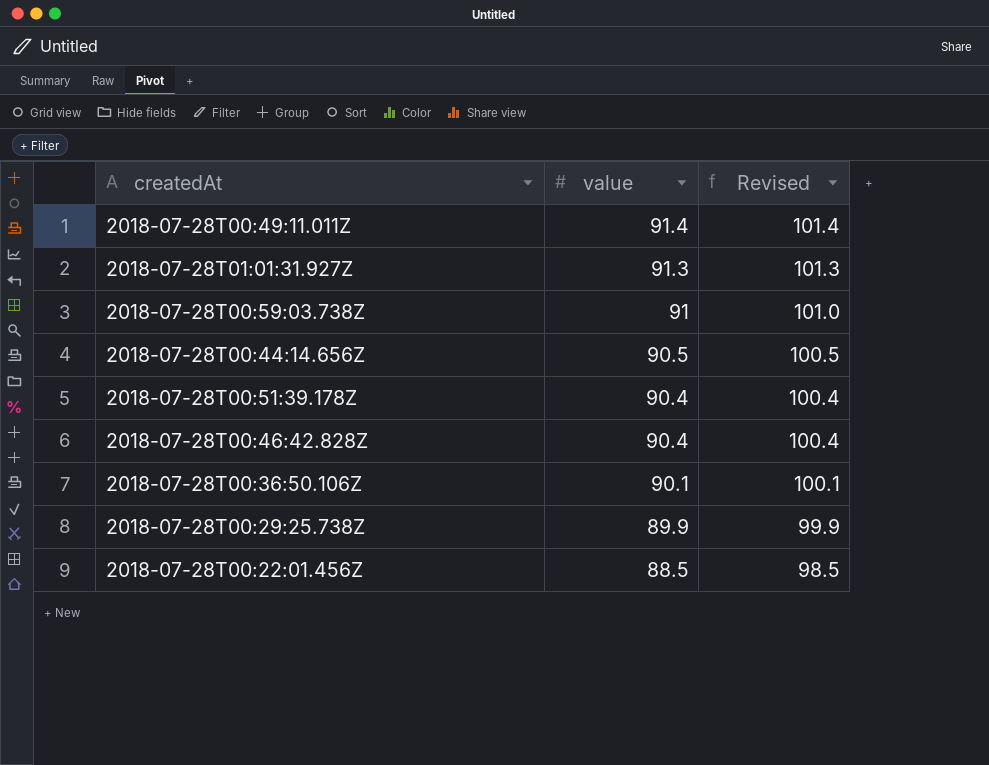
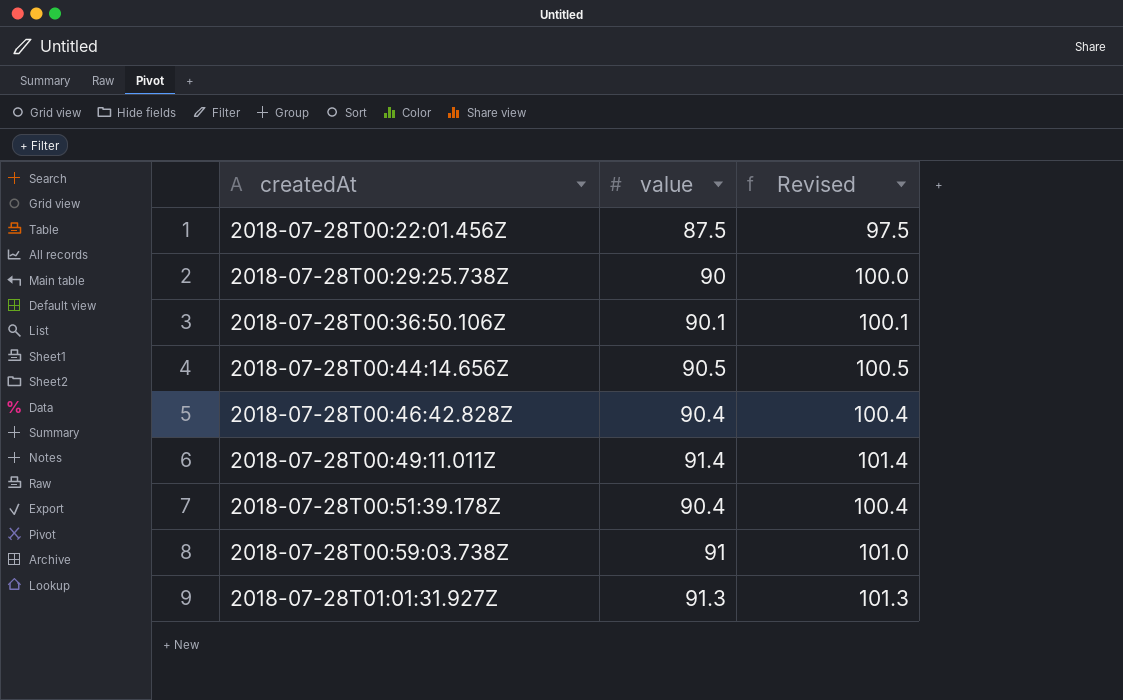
row order: value descending -> createdAt ascending
2018-07-28T00:22:01.456Z | value: 88.5 -> 87.5
2018-07-28T00:22:01.456Z | Revised: 98.5 -> 97.5
2018-07-28T00:29:25.738Z | value: 89.9 -> 90
2018-07-28T00:29:25.738Z | Revised: 99.9 -> 100.0

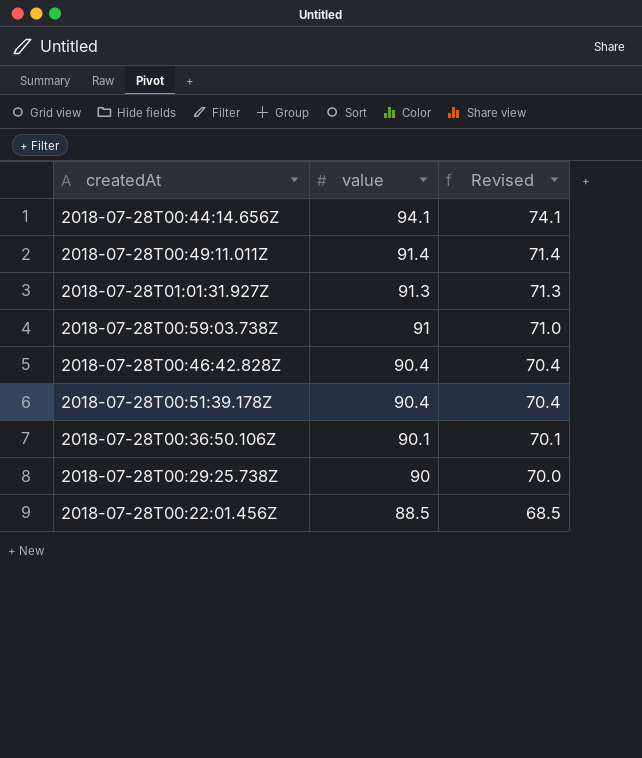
row order: createdAt ascending -> value descending
column Revised | formula: [value] + 10 -> [value] - 20
2018-07-28T00:44:14.656Z | value: 90.5 -> 94.1
2018-07-28T00:22:01.456Z | value: 87.5 -> 88.5

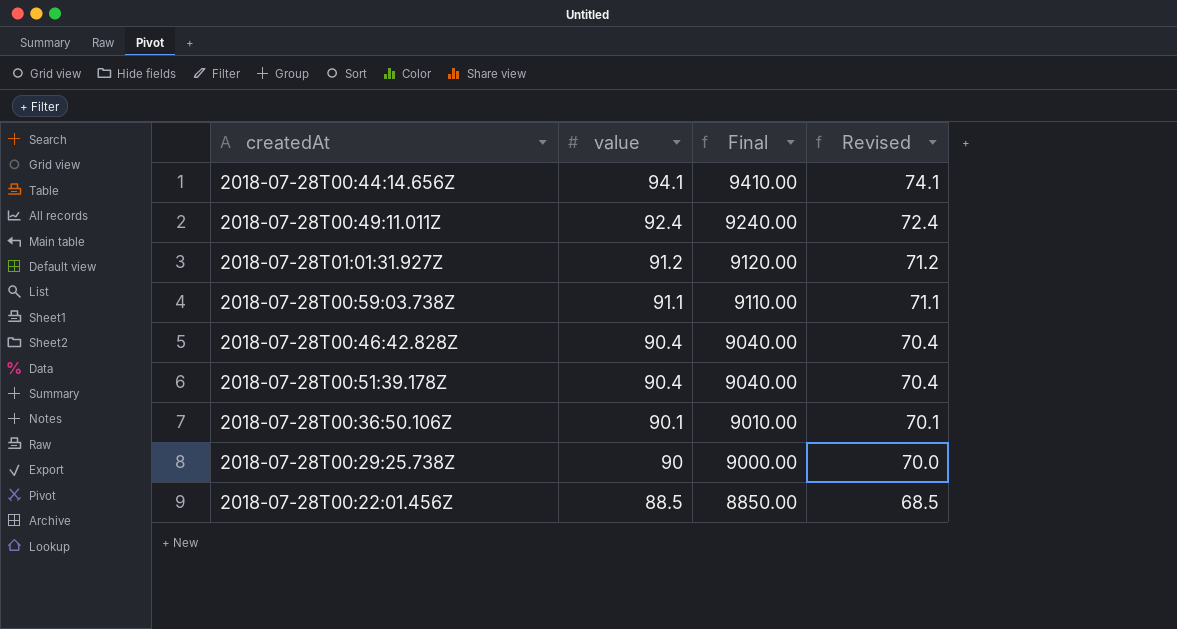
column Final | formula: none -> [value] * 100
2018-07-28T00:49:11.011Z | value: 91.4 -> 92.4
2018-07-28T00:49:11.011Z | Revised: 71.4 -> 72.4
2018-07-28T01:01:31.927Z | value: 91.3 -> 91.2
2018-07-28T01:01:31.927Z | Revised: 71.3 -> 71.2
2018-07-28T00:59:03.738Z | value: 91 -> 91.1
2018-07-28T00:59:03.738Z | Revised: 71.0 -> 71.1

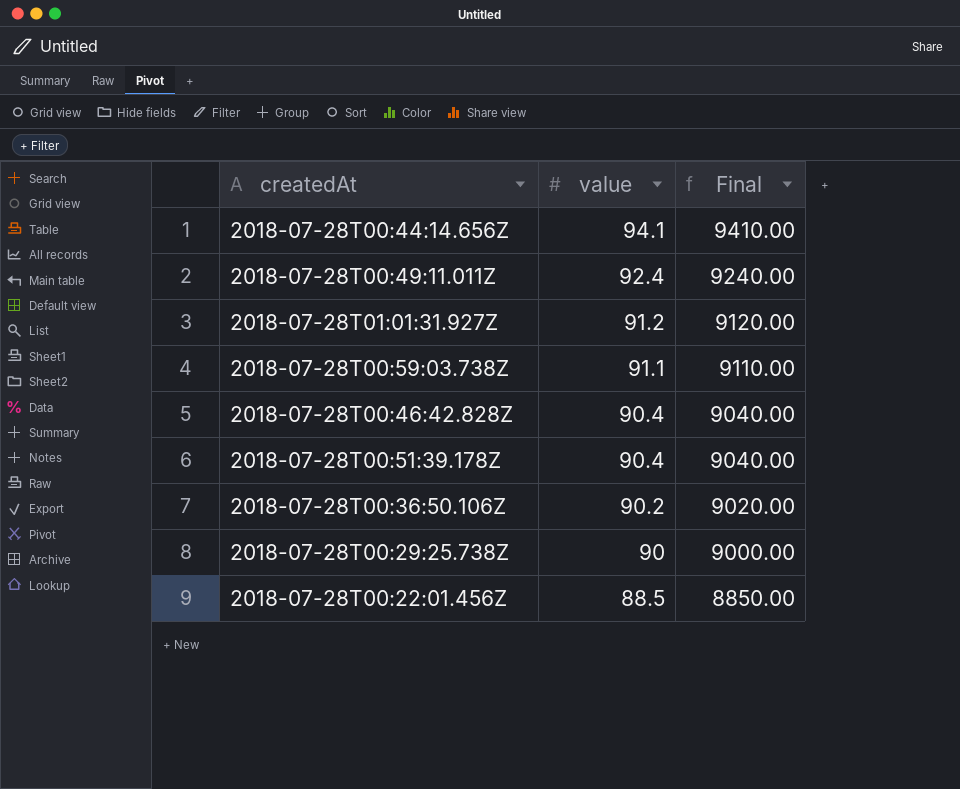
column Revised | formula: [value] - 20 -> none
2018-07-28T00:36:50.106Z | value: 90.1 -> 90.2
2018-07-28T00:36:50.106Z | Final: 9010.00 -> 9020.00

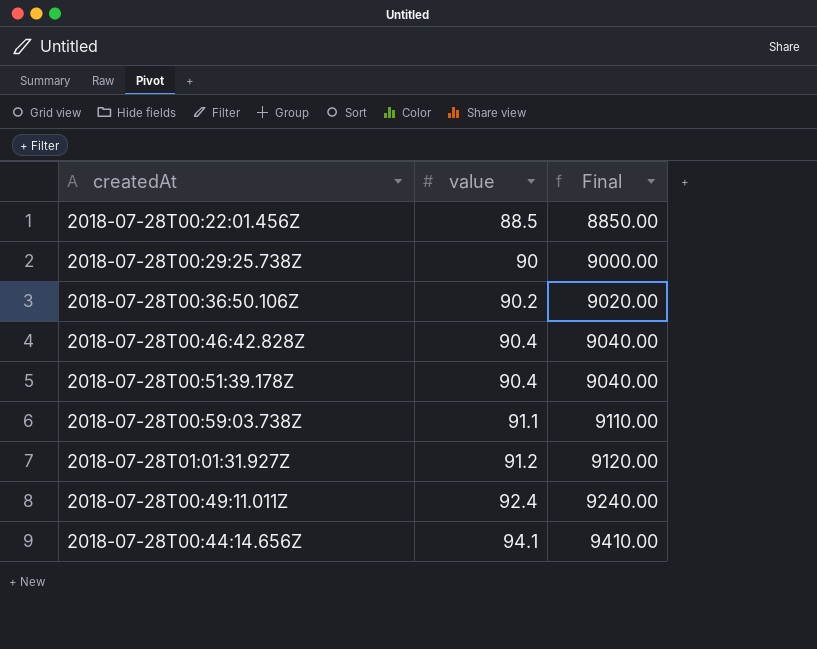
row order: value descending -> value ascending

